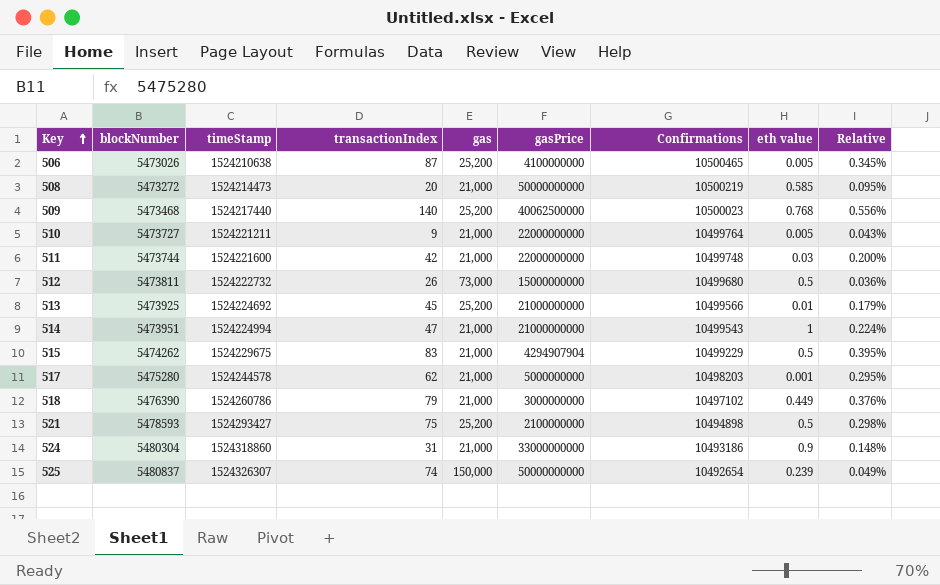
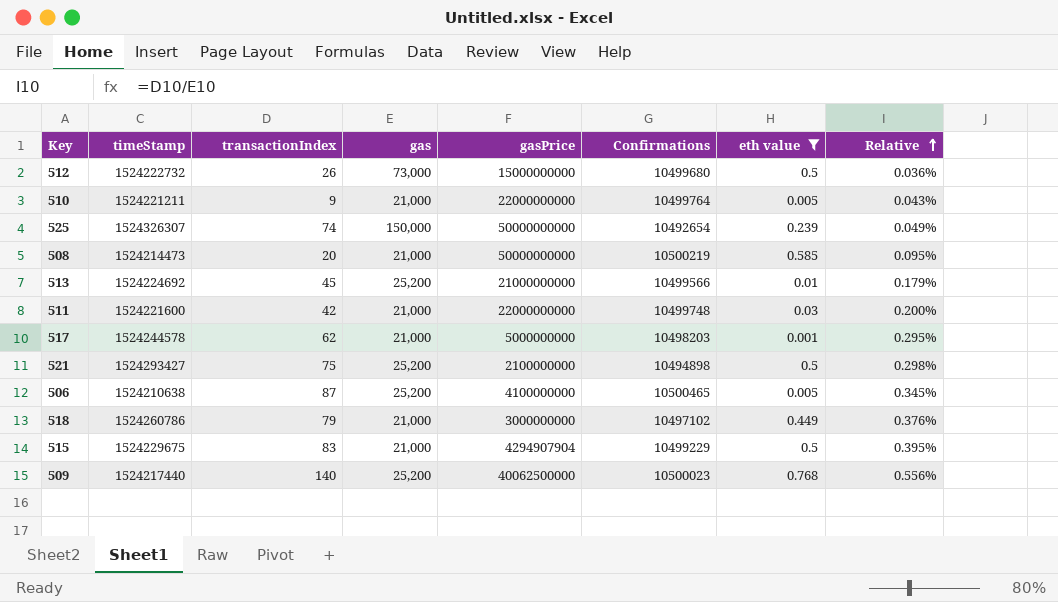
filter: none -> eth value <= 0.768
row order: Key ascending -> Relative ascending
column blockNumber | position: 2 -> none

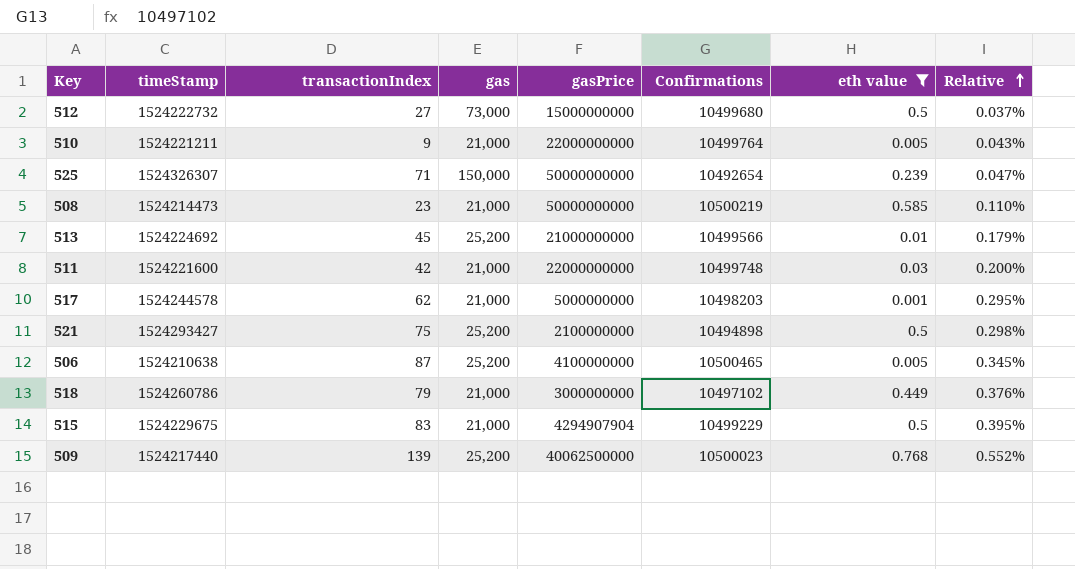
512 | transactionIndex: 26 -> 27
512 | Relative: 0.036% -> 0.037%
525 | transactionIndex: 74 -> 71
525 | Relative: 0.049% -> 0.047%
508 | transactionIndex: 20 -> 23
508 | Relative: 0.095% -> 0.110%
509 | transactionIndex: 140 -> 139
509 | Relative: 0.556% -> 0.552%

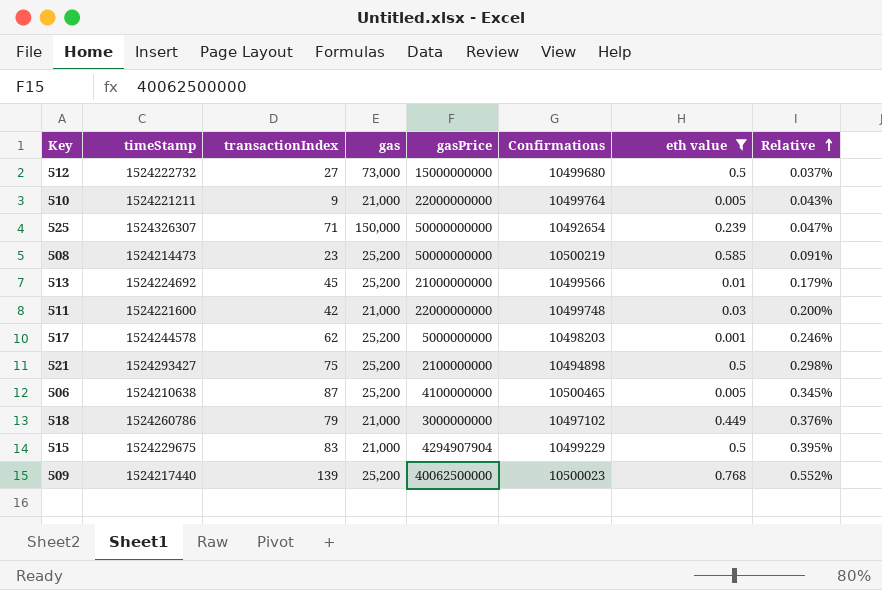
508 | gas: 21,000 -> 25,200
508 | Relative: 0.110% -> 0.091%
517 | gas: 21,000 -> 25,200
517 | Relative: 0.295% -> 0.246%

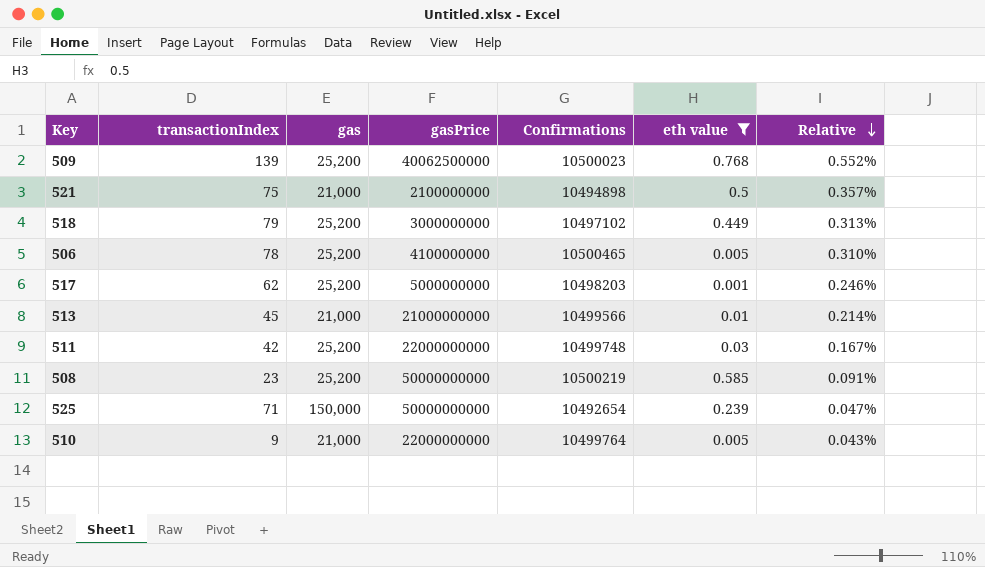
row order: Relative ascending -> Relative descending
column timeStamp | position: 2 -> none
row 512: 1524222732 | 27 | 73,000 | 15000000000 | 10499680 | 0.5 | 0.037% -> none
row 515: 1524229675 | 83 | 21,000 | 4294907904 | 10499229 | 0.5 | 0.395% -> none
521 | gas: 25,200 -> 21,000
521 | Relative: 0.298% -> 0.357%
518 | gas: 21,000 -> 25,200
518 | Relative: 0.376% -> 0.313%
506 | transactionIndex: 87 -> 78
506 | Relative: 0.345% -> 0.310%
513 | gas: 25,200 -> 21,000
513 | Relative: 0.179% -> 0.214%
511 | gas: 21,000 -> 25,200
511 | Relative: 0.200% -> 0.167%

